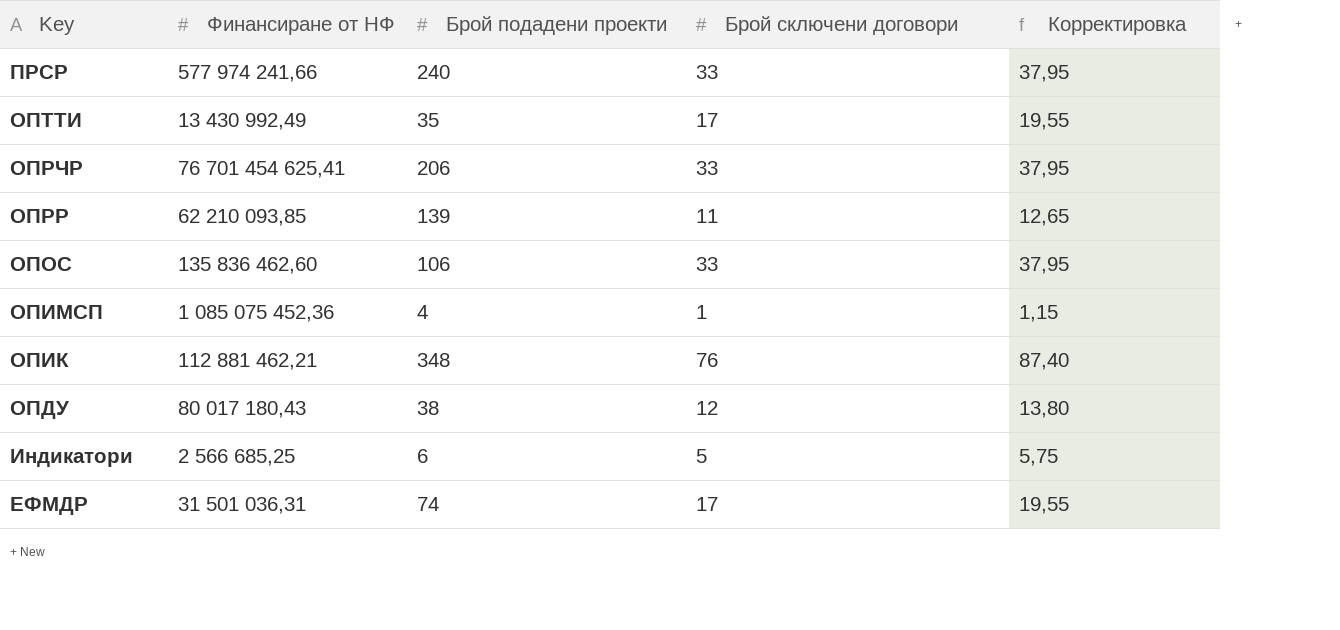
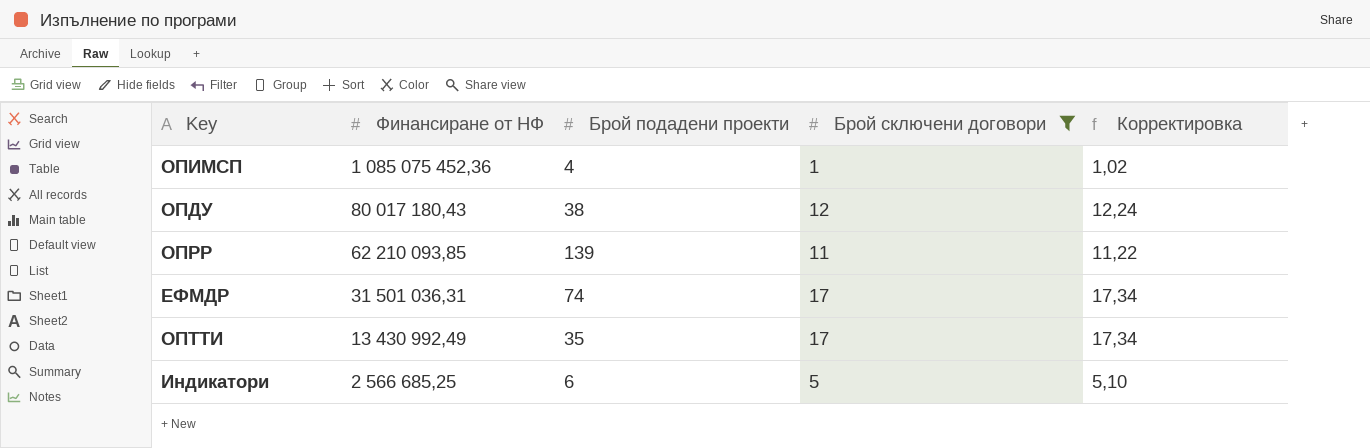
filter: none -> Брой сключени договори <= 17
row order: Key descending -> Финансиране от НФ descending
column Корректировка | formula: [Брой сключени договори] * 1,15 -> [Брой сключени договори] * 1,02

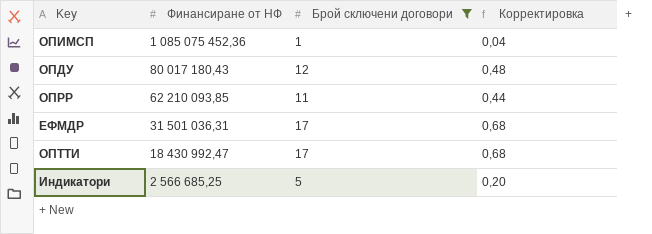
column Брой подадени проекти | position: 3 -> none
column Корректировка | formula: [Брой сключени договори] * 1,02 -> [Брой сключени договори] * 0,04
ОПТТИ | Финансиране от НФ: 13 430 992,49 -> 18 430 992,47

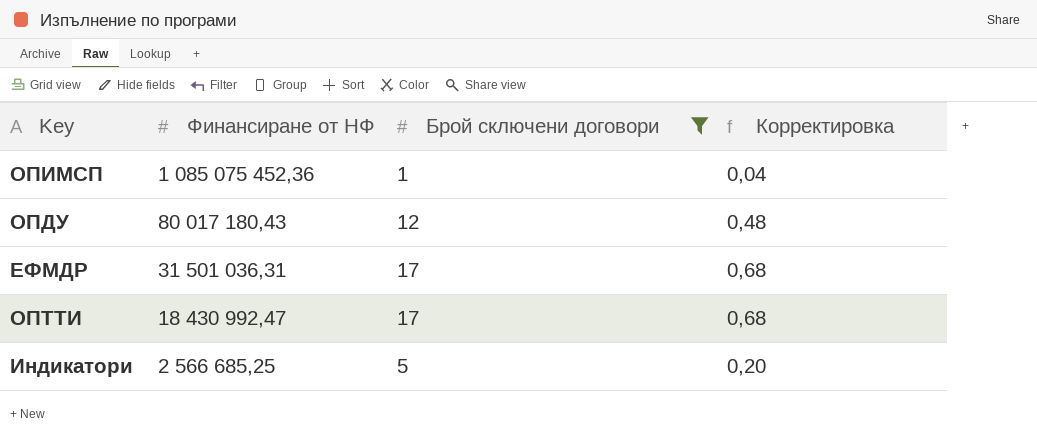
row ОПРР: 62 210 093,85 | 11 | 0,44 -> none

